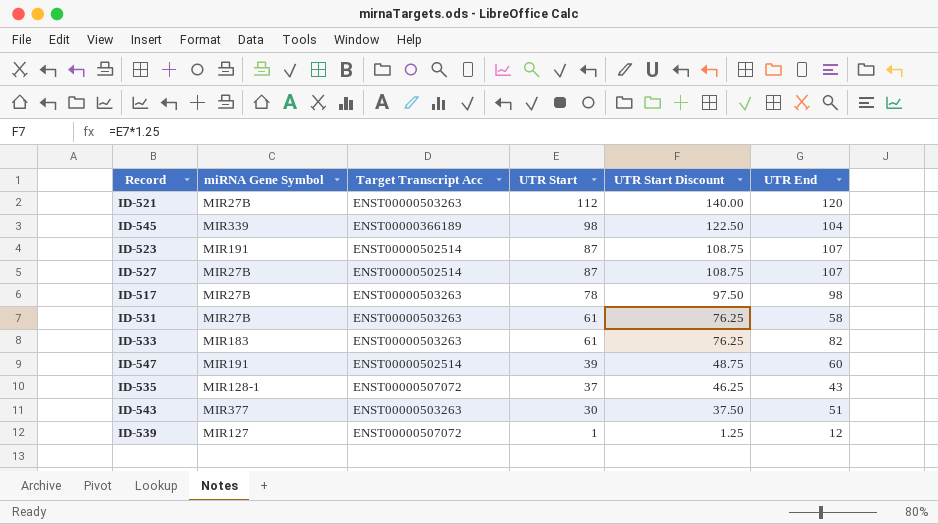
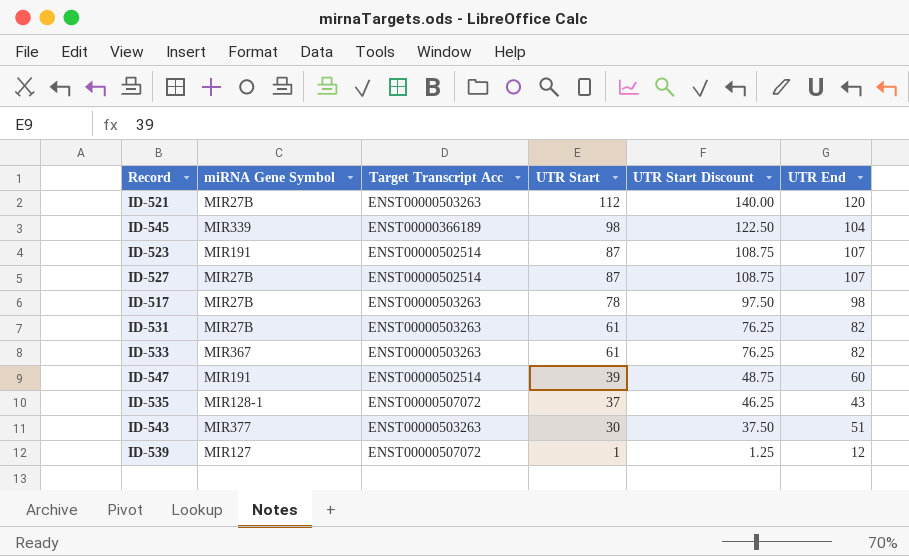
ID-531 | UTR End: 58 -> 82
ID-533 | miRNA Gene Symbol: MIR183 -> MIR367

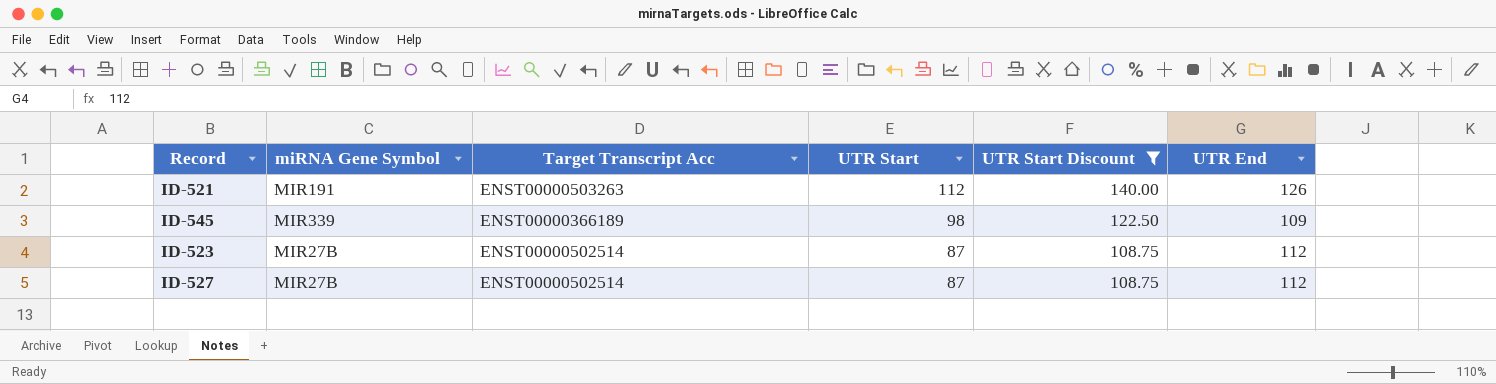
filter: none -> UTR Start Discount >= 108.75
ID-521 | miRNA Gene Symbol: MIR27B -> MIR191
ID-521 | UTR End: 120 -> 126
ID-545 | UTR End: 104 -> 109
ID-523 | miRNA Gene Symbol: MIR191 -> MIR27B
ID-523 | UTR End: 107 -> 112
ID-527 | UTR End: 107 -> 112

